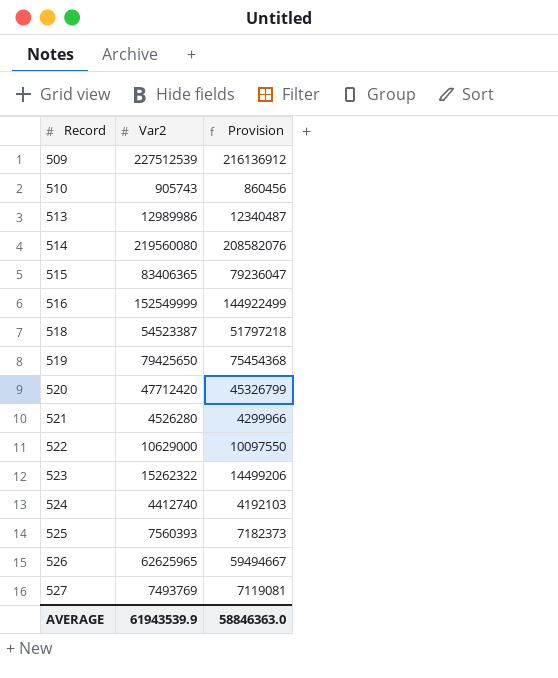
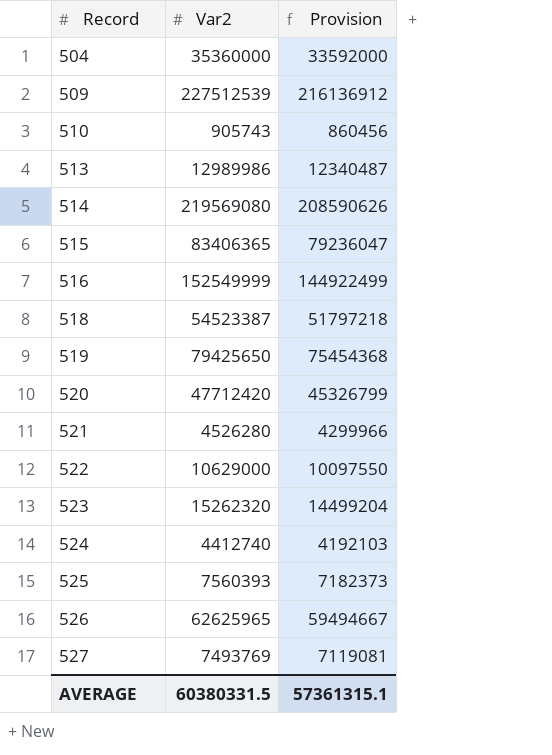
row 504: none -> 35360000 | 33592000
514 | Var2: 219560080 -> 219569080
514 | Provision: 208582076 -> 208590626
523 | Var2: 15262322 -> 15262320
523 | Provision: 14499206 -> 14499204
AVERAGE | Var2: 61943539.9 -> 60380331.5
AVERAGE | Provision: 58846363.0 -> 57361315.1

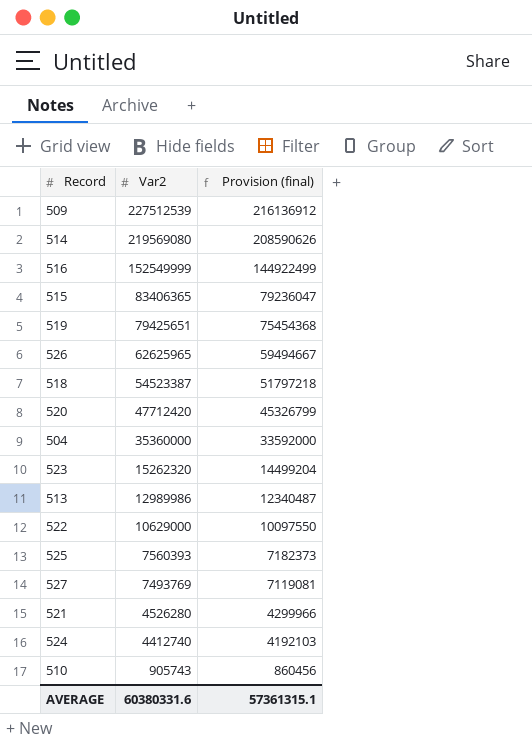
row order: Record ascending -> Var2 descending
column name: Provision -> Provision (final)
519 | Var2: 79425650 -> 79425651
AVERAGE | Var2: 60380331.5 -> 60380331.6

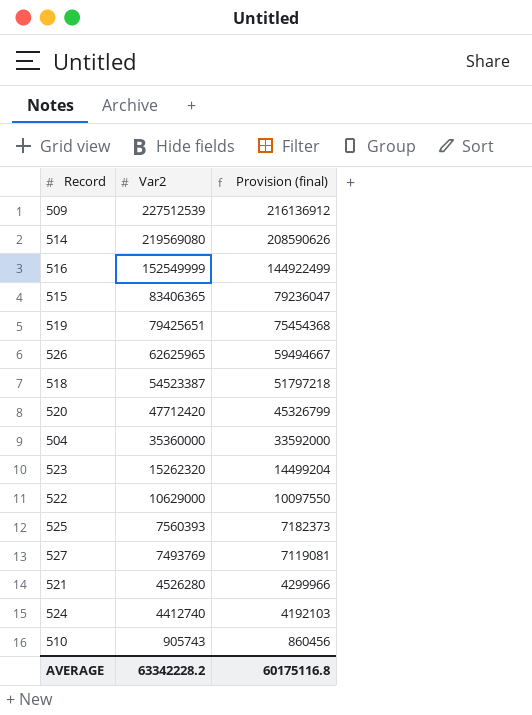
row 513: 12989986 | 12340487 -> none
AVERAGE | Var2: 60380331.6 -> 63342228.2
AVERAGE | Provision (final): 57361315.1 -> 60175116.8

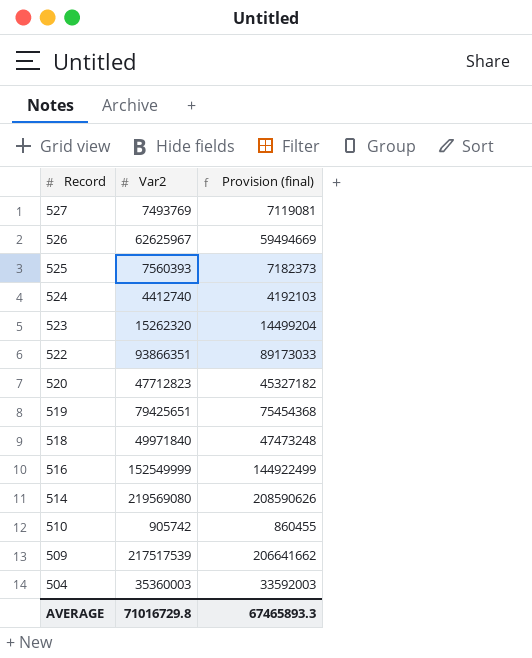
row order: Var2 descending -> Record descending
row 515: 83406365 | 79236047 -> none
row 521: 4526280 | 4299966 -> none
526 | Var2: 62625965 -> 62625967
526 | Provision (final): 59494667 -> 59494669
522 | Var2: 10629000 -> 93866351
522 | Provision (final): 10097550 -> 89173033
520 | Var2: 47712420 -> 47712823
520 | Provision (final): 45326799 -> 45327182
518 | Var2: 54523387 -> 49971840
518 | Provision (final): 51797218 -> 47473248
510 | Var2: 905743 -> 905742
510 | Provision (final): 860456 -> 860455
509 | Var2: 227512539 -> 217517539
509 | Provision (final): 216136912 -> 206641662
504 | Var2: 35360000 -> 35360003
504 | Provision (final): 33592000 -> 33592003
AVERAGE | Var2: 63342228.2 -> 71016729.8
AVERAGE | Provision (final): 60175116.8 -> 67465893.3

